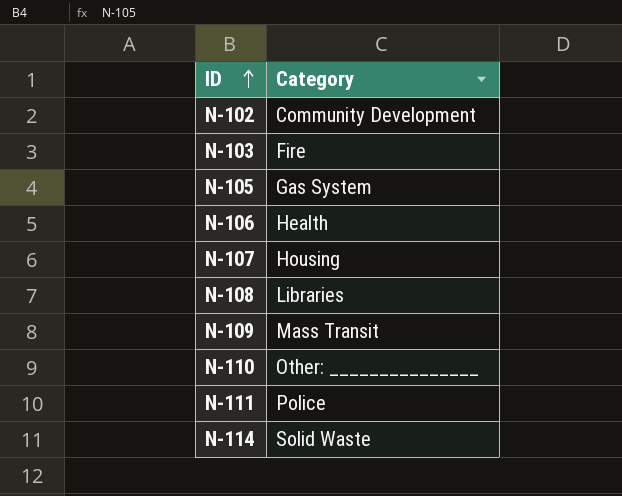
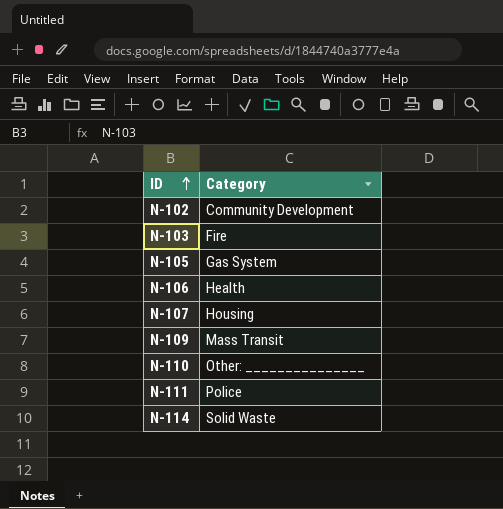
row N-108: Libraries -> none

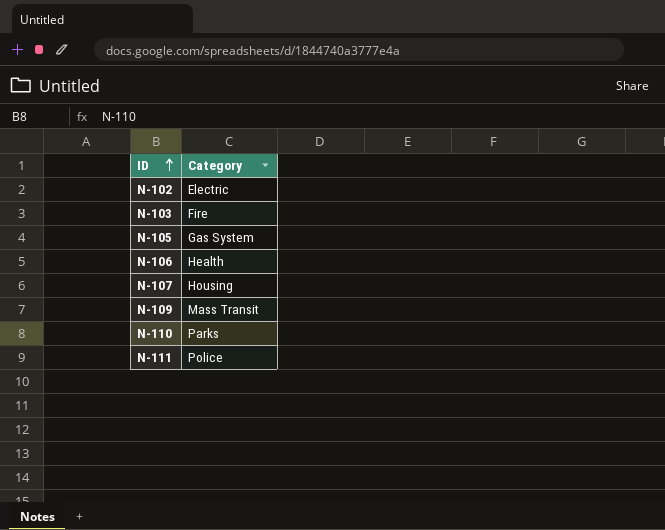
row N-114: Solid Waste -> none
N-102 | Category: Community Development -> Electric
N-110 | Category: Other: _______________ -> Parks

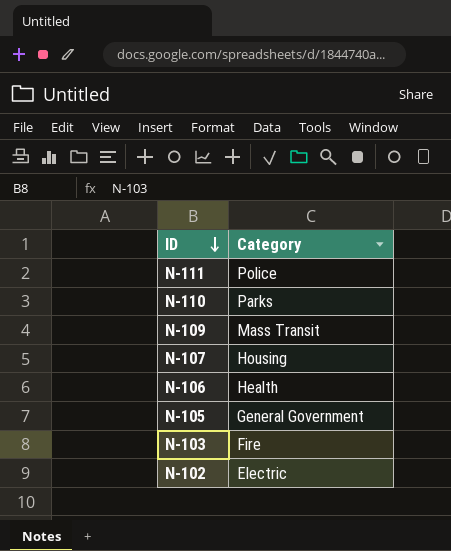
row order: ID ascending -> ID descending
N-105 | Category: Gas System -> General Government

